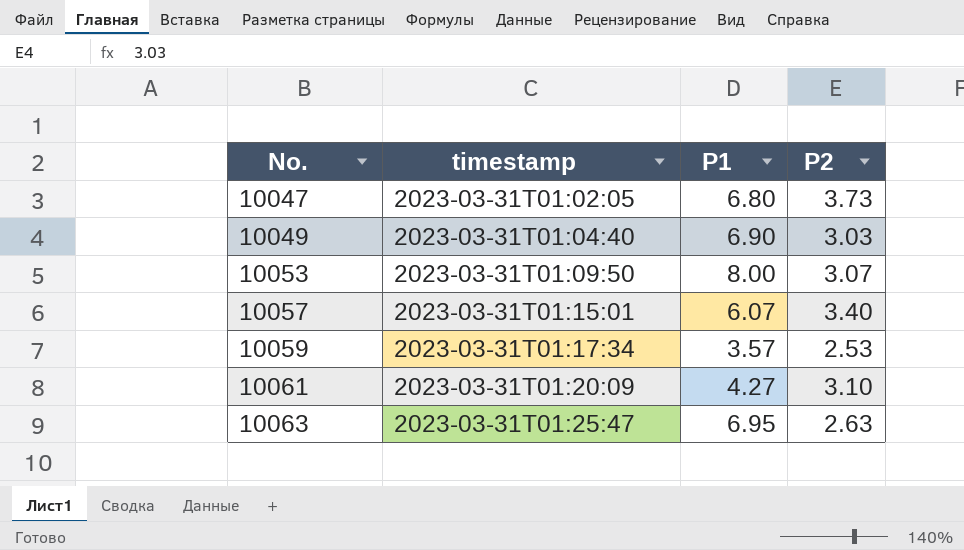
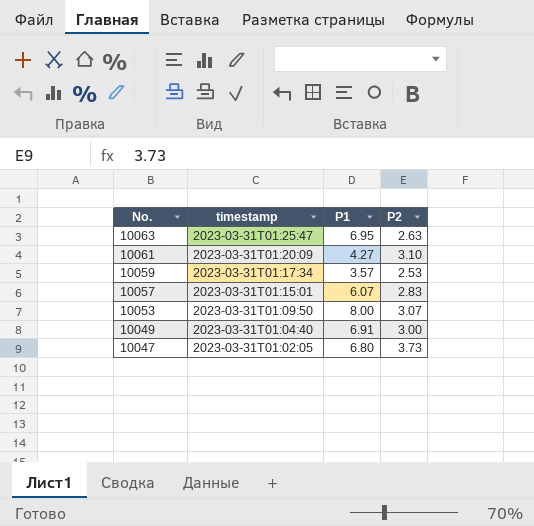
row order: No. ascending -> No. descending
10057 | P2: 3.40 -> 2.83
10049 | P1: 6.90 -> 6.91
10049 | P2: 3.03 -> 3.00

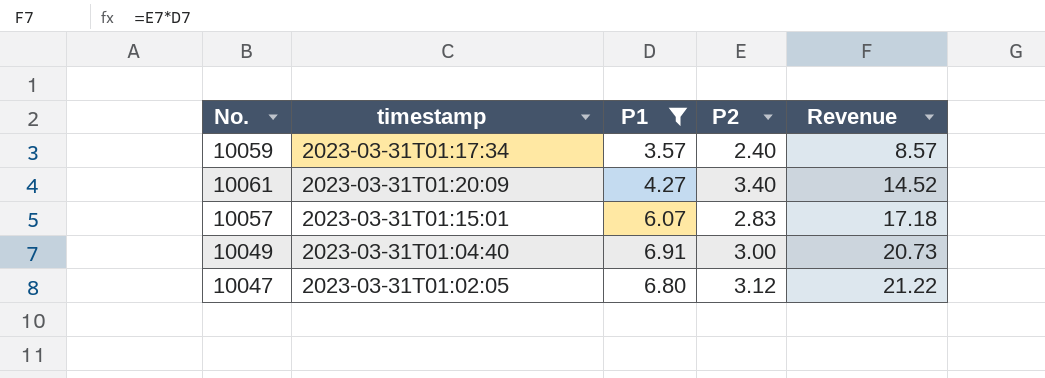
filter: none -> P1 <= 6.91
row order: No. descending -> Revenue ascending
column Revenue | formula: none -> [P1] * [P2]
10059 | P2: 2.53 -> 2.40
10061 | P2: 3.10 -> 3.40
10047 | P2: 3.73 -> 3.12

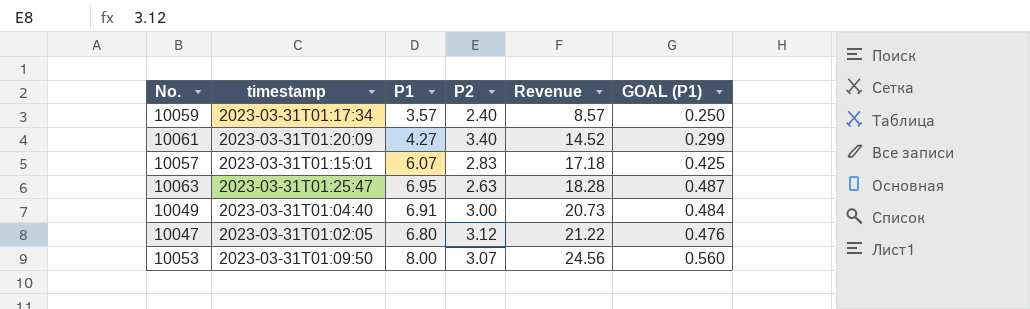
filter: P1 <= 6.91 -> none
column GOAL (P1) | formula: none -> [P1] * 0.07

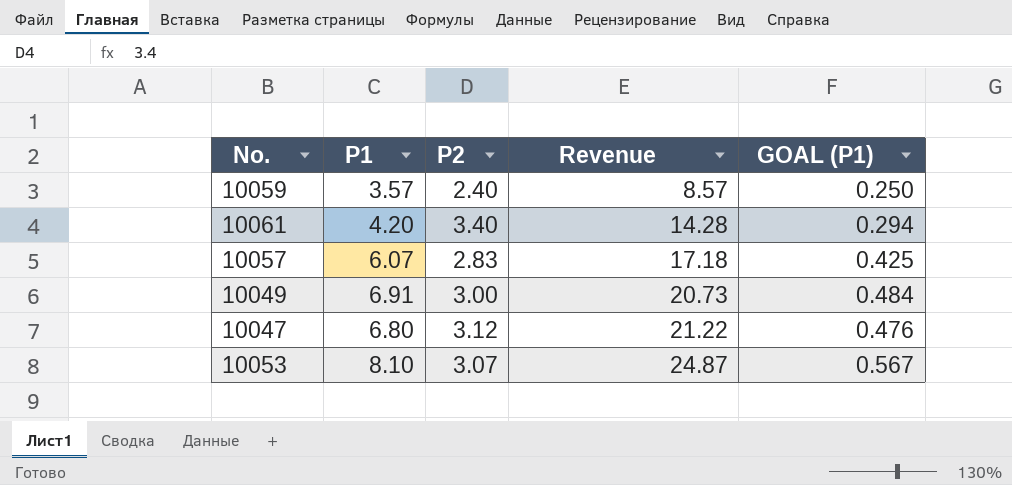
column timestamp | position: 2 -> none
row 10063: 2023-03-31T01:25:47 | 6.95 | 2.63 | 18.28 | 0.487 -> none
10061 | P1: 4.27 -> 4.20
10061 | Revenue: 14.52 -> 14.28
10061 | GOAL (P1): 0.299 -> 0.294
10053 | P1: 8.00 -> 8.10
10053 | Revenue: 24.56 -> 24.87
10053 | GOAL (P1): 0.560 -> 0.567

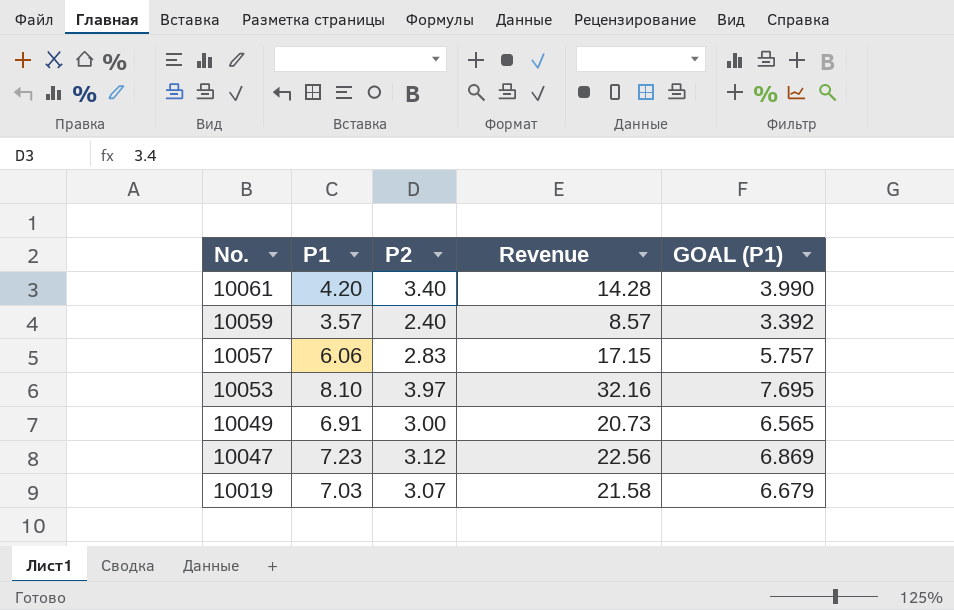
row order: Revenue ascending -> No. descending
column GOAL (P1) | formula: [P1] * 0.07 -> [P1] * 0.95
10057 | P1: 6.07 -> 6.06
10057 | Revenue: 17.18 -> 17.15
10053 | P2: 3.07 -> 3.97
10053 | Revenue: 24.87 -> 32.16
10047 | P1: 6.80 -> 7.23
10047 | Revenue: 21.22 -> 22.56
row 10019: none -> 7.03 | 3.07 | 21.58 | 6.679

